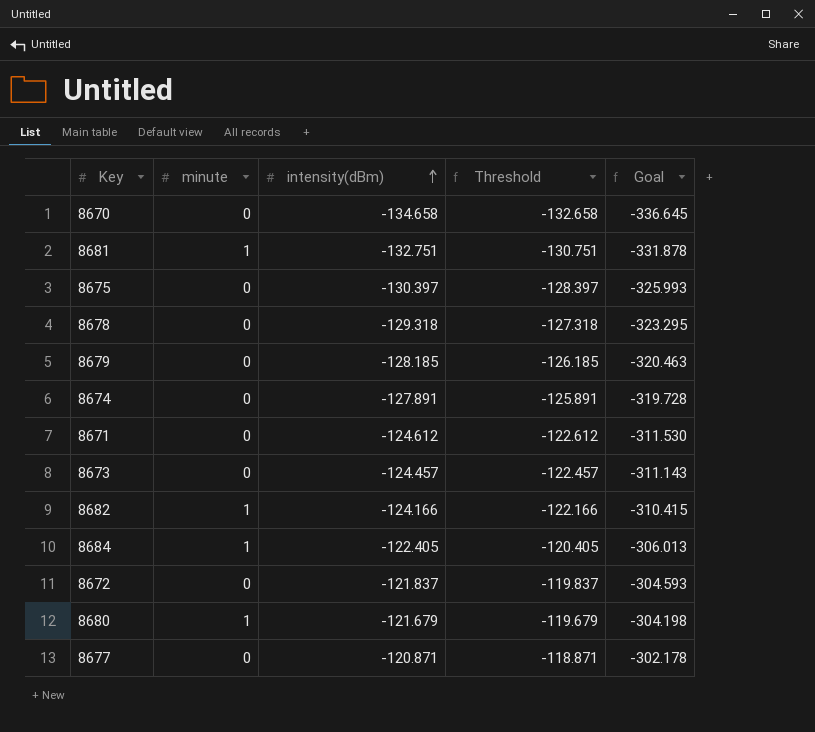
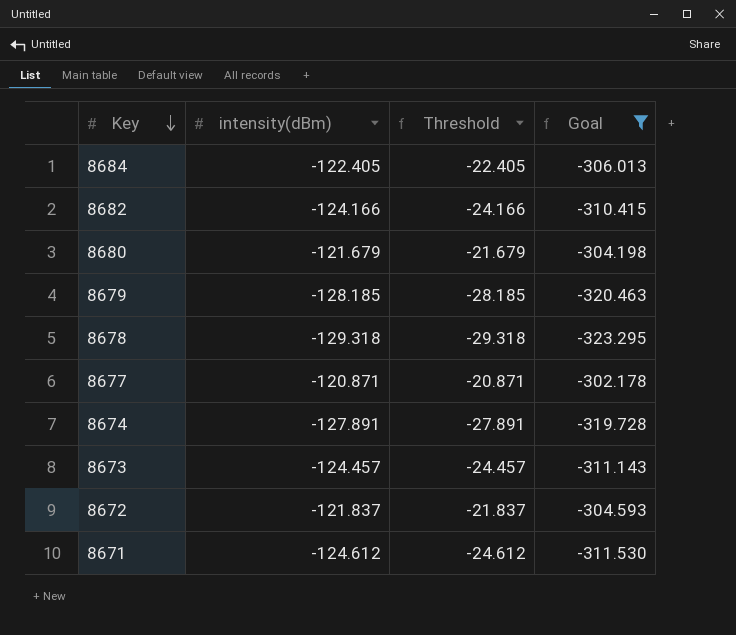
filter: none -> Goal >= -323.295
row order: intensity(dBm) ascending -> Key descending
column minute | position: 2 -> none
column Threshold | formula: [intensity(dBm)] + 2 -> [intensity(dBm)] + 100

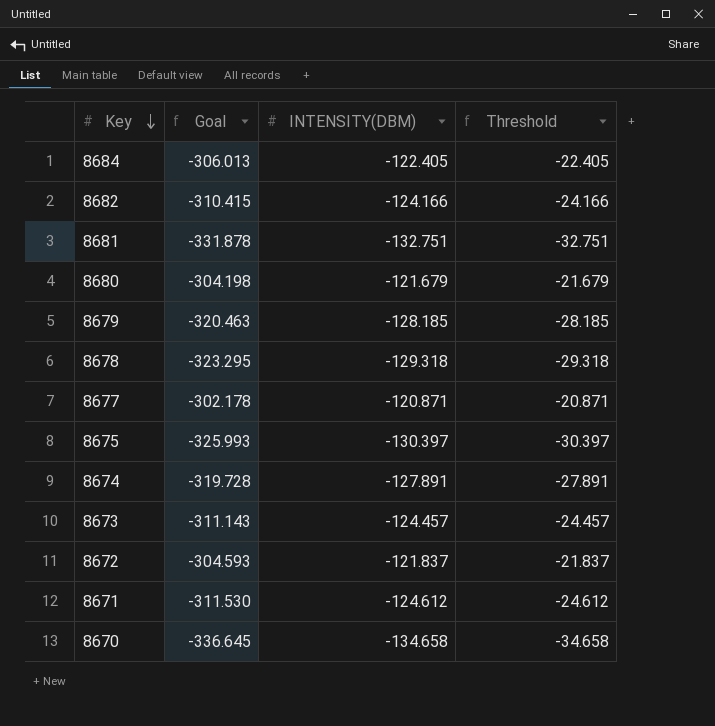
filter: Goal >= -323.295 -> none
column Goal | position: 4 -> 2
column name: intensity(dBm) -> INTENSITY(DBM)

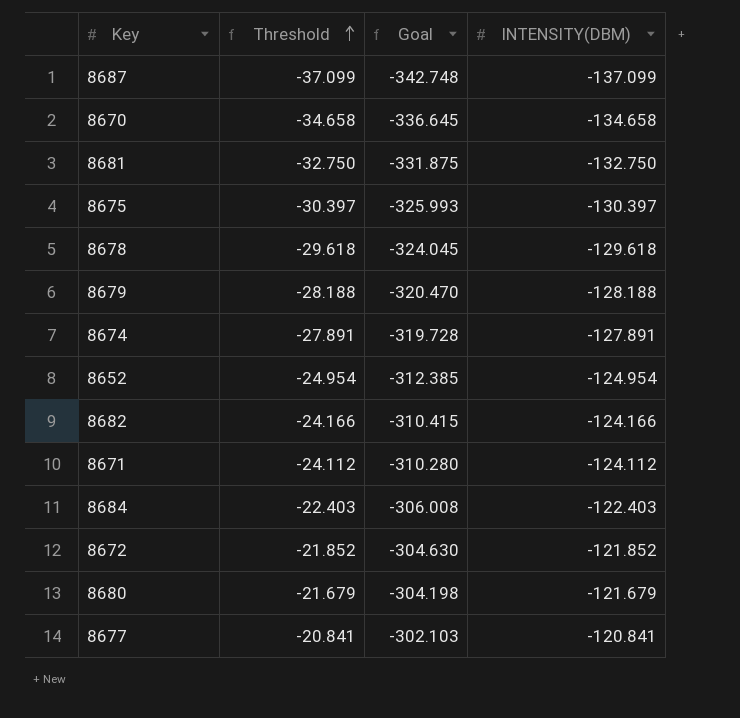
row order: Key descending -> Threshold ascending
column Threshold | position: 4 -> 2
row 8673: -311.143 | -124.457 | -24.457 -> none
row 8687: none -> -37.099 | -342.748 | -137.099
8681 | Threshold: -32.751 -> -32.750
8681 | Goal: -331.878 -> -331.875
8681 | INTENSITY(DBM): -132.751 -> -132.750
8678 | Threshold: -29.318 -> -29.618
8678 | Goal: -323.295 -> -324.045
8678 | INTENSITY(DBM): -129.318 -> -129.618
8679 | Threshold: -28.185 -> -28.188
8679 | Goal: -320.463 -> -320.470
8679 | INTENSITY(DBM): -128.185 -> -128.188
row 8652: none -> -24.954 | -312.385 | -124.954
8671 | Threshold: -24.612 -> -24.112
8671 | Goal: -311.530 -> -310.280
8671 | INTENSITY(DBM): -124.612 -> -124.112
8684 | Threshold: -22.405 -> -22.403
8684 | Goal: -306.013 -> -306.008
8684 | INTENSITY(DBM): -122.405 -> -122.403
8672 | Threshold: -21.837 -> -21.852
8672 | Goal: -304.593 -> -304.630
8672 | INTENSITY(DBM): -121.837 -> -121.852
8677 | Threshold: -20.871 -> -20.841
8677 | Goal: -302.178 -> -302.103
8677 | INTENSITY(DBM): -120.871 -> -120.841

